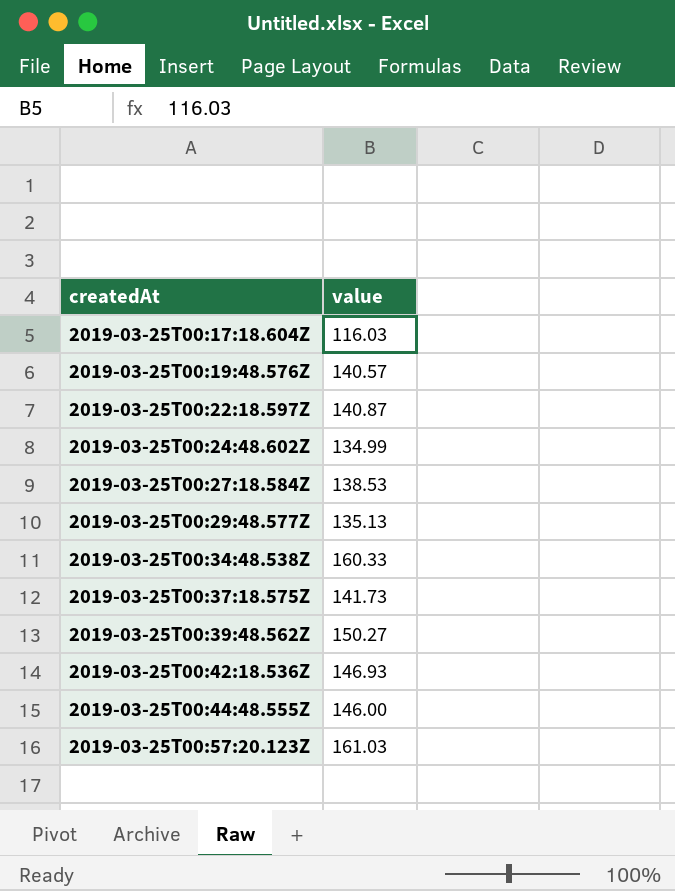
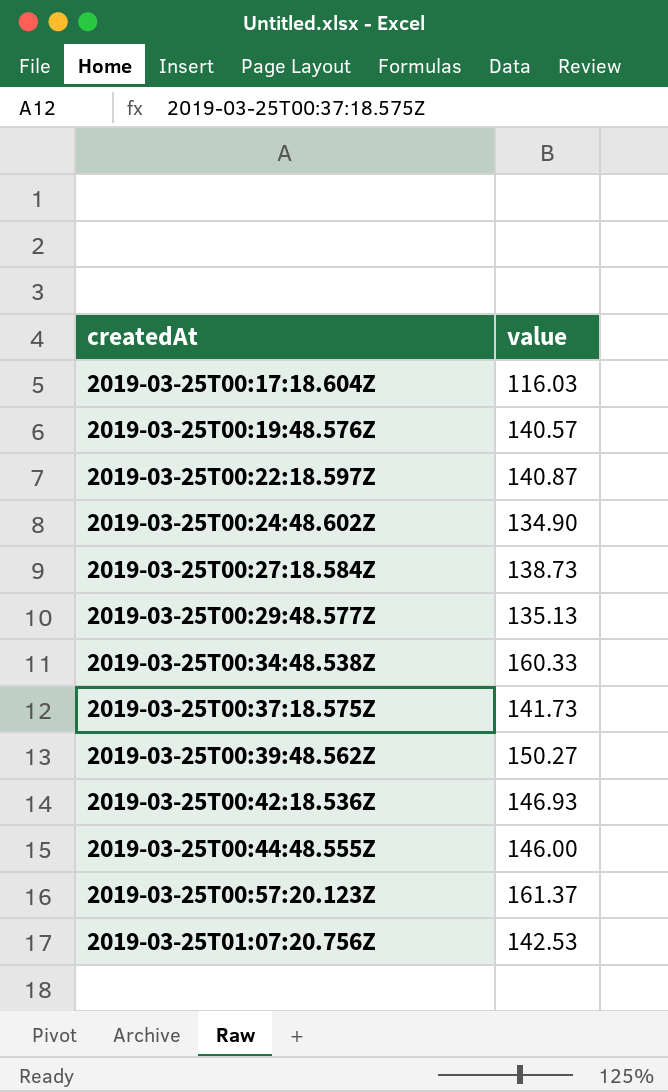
2019-03-25T00:24:48.602Z | value: 134.99 -> 134.90
2019-03-25T00:27:18.584Z | value: 138.53 -> 138.73
2019-03-25T00:57:20.123Z | value: 161.03 -> 161.37
row 2019-03-25T01:07:20.756Z: none -> 142.53

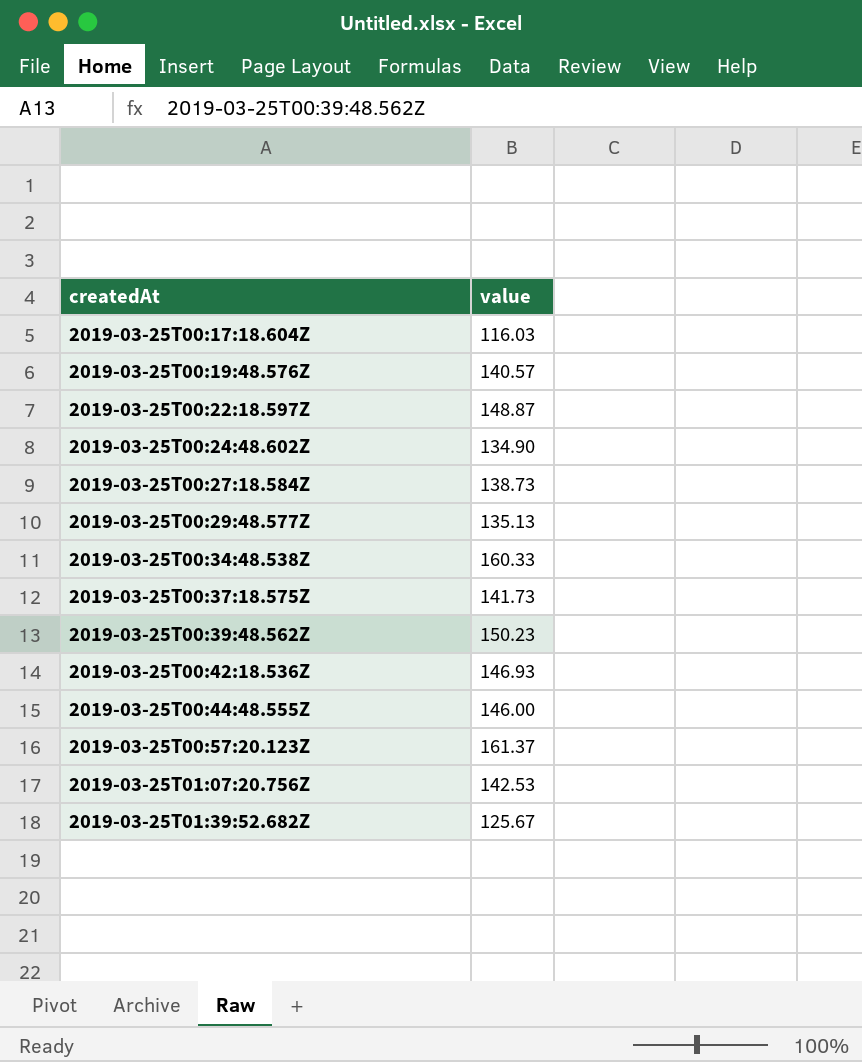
2019-03-25T00:22:18.597Z | value: 140.87 -> 148.87
2019-03-25T00:39:48.562Z | value: 150.27 -> 150.23
row 2019-03-25T01:39:52.682Z: none -> 125.67

